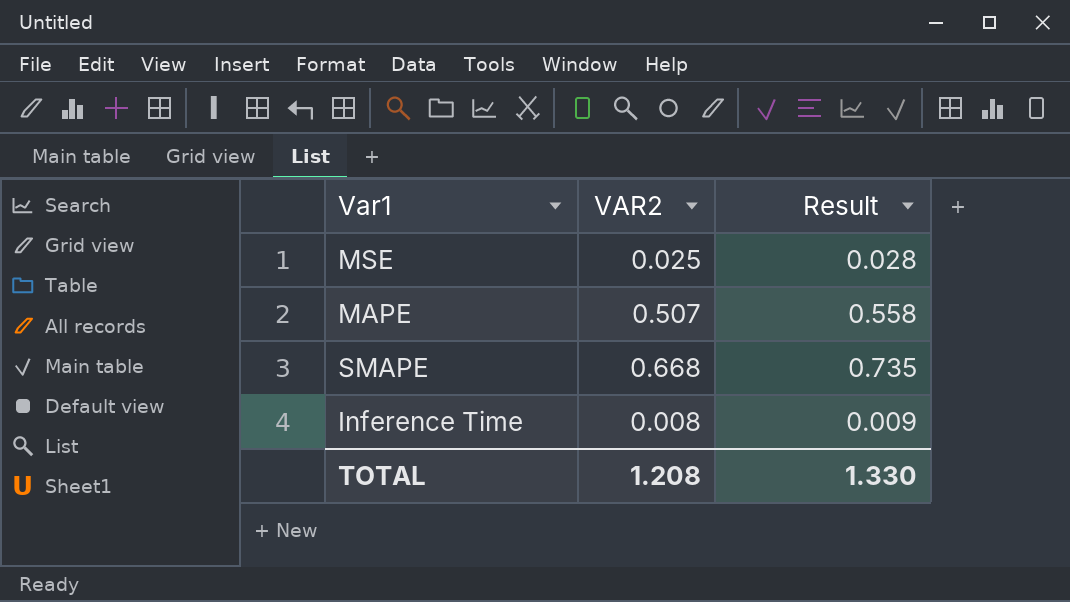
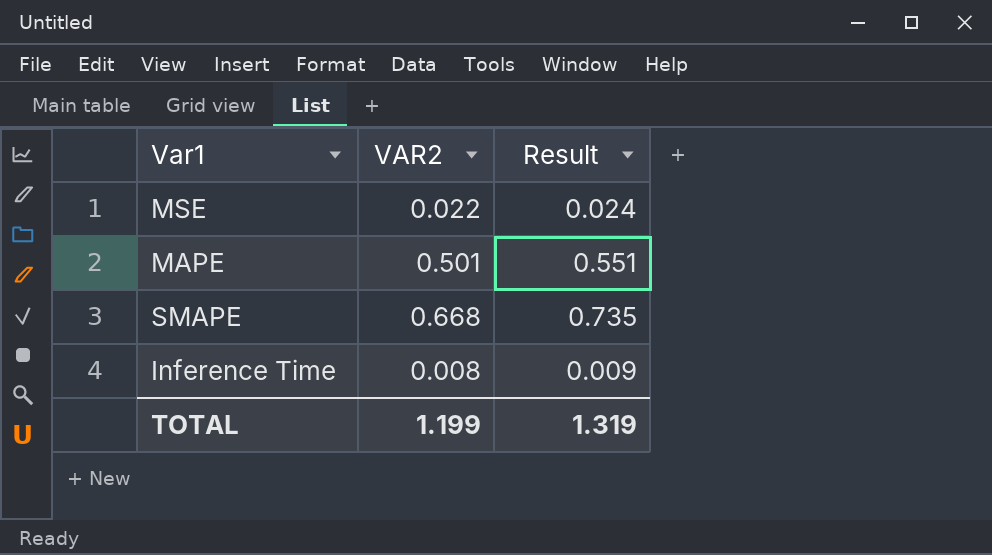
MSE | VAR2: 0.025 -> 0.022
MSE | Result: 0.028 -> 0.024
MAPE | VAR2: 0.507 -> 0.501
MAPE | Result: 0.558 -> 0.551
TOTAL | VAR2: 1.208 -> 1.199
TOTAL | Result: 1.330 -> 1.319

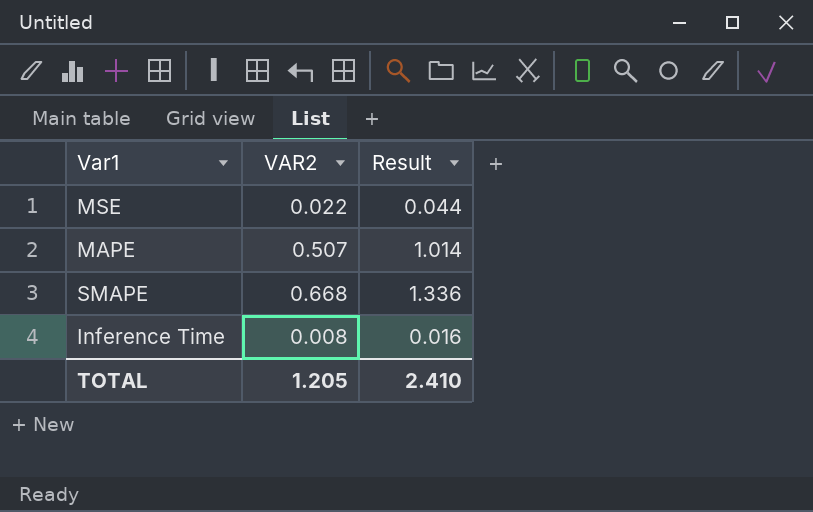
column Result | formula: [VAR2] * 1.1 -> [VAR2] * 2
MAPE | VAR2: 0.501 -> 0.507
TOTAL | VAR2: 1.199 -> 1.205
TOTAL | Result: 1.319 -> 2.410

